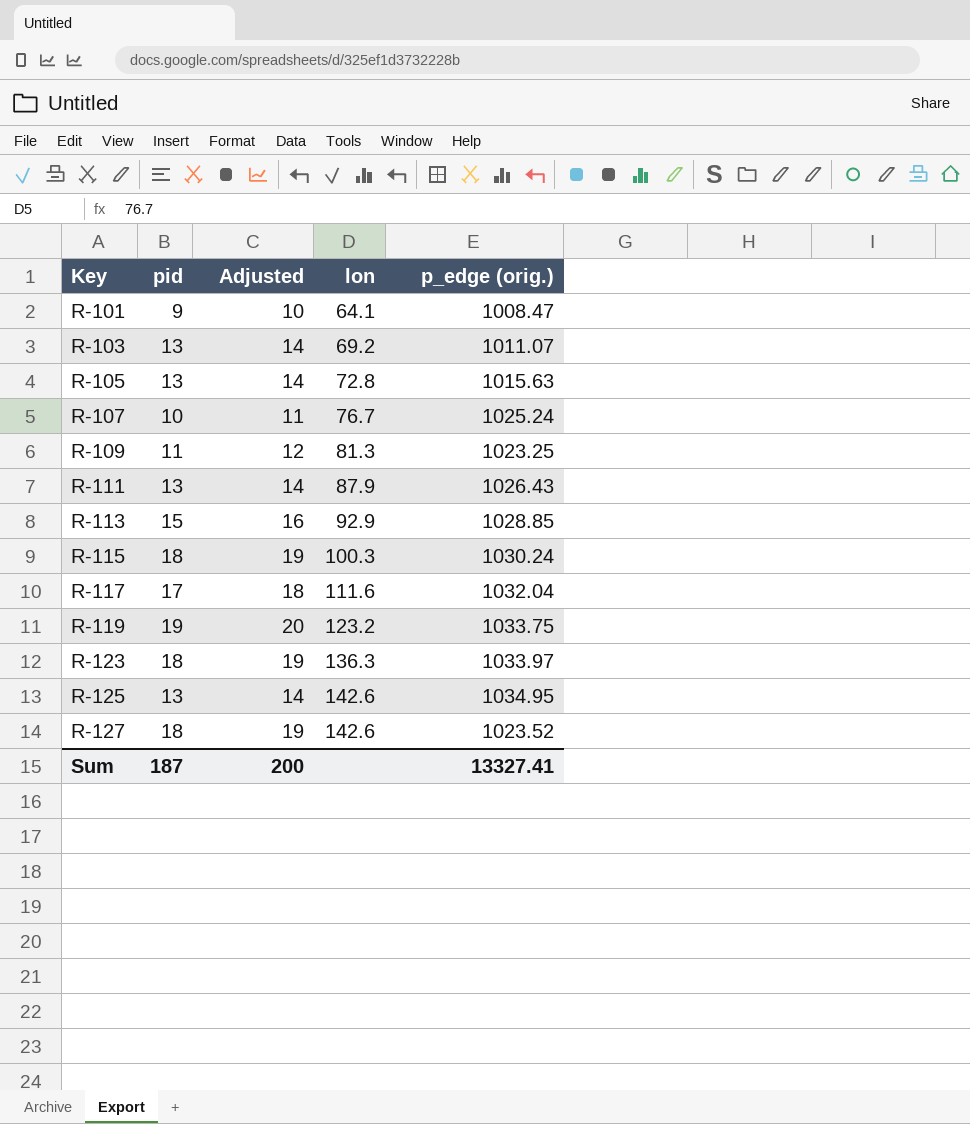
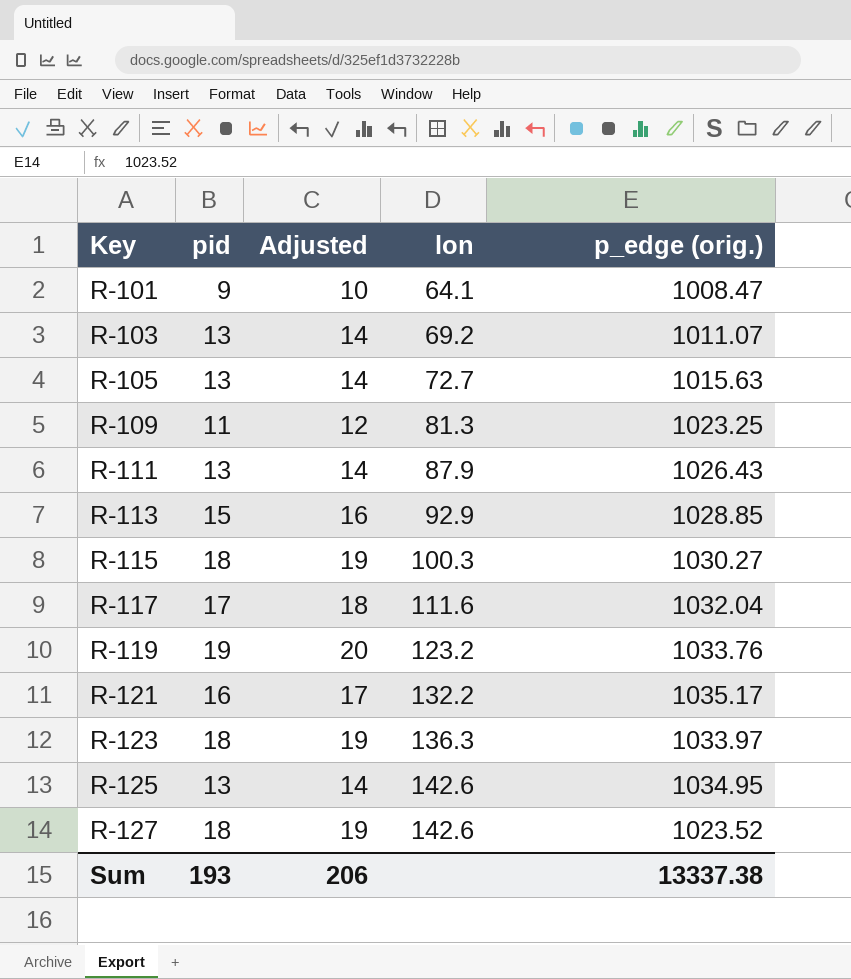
row R-107: 10 | 11 | 76.7 | 1025.24 -> none
R-105 | lon: 72.8 -> 72.7
R-115 | p_edge (orig.): 1030.24 -> 1030.27
R-119 | p_edge (orig.): 1033.75 -> 1033.76
row R-121: none -> 16 | 17 | 132.2 | 1035.17
Sum | pid: 187 -> 193
Sum | Adjusted: 200 -> 206
Sum | p_edge (orig.): 13327.41 -> 13337.38

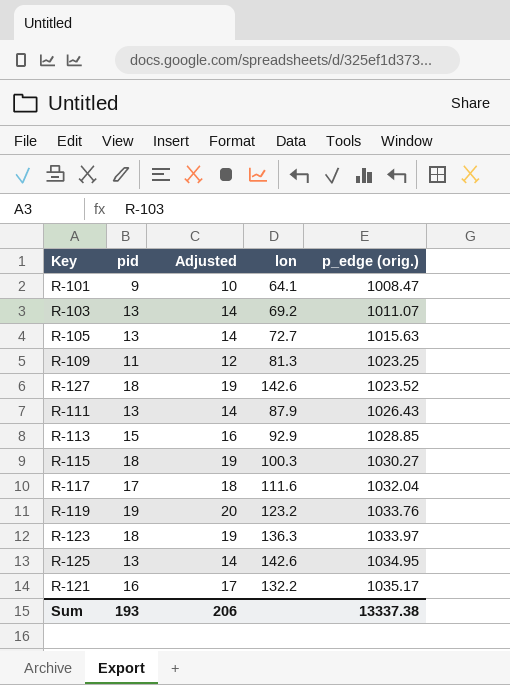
row order: Key ascending -> p_edge (orig.) ascending

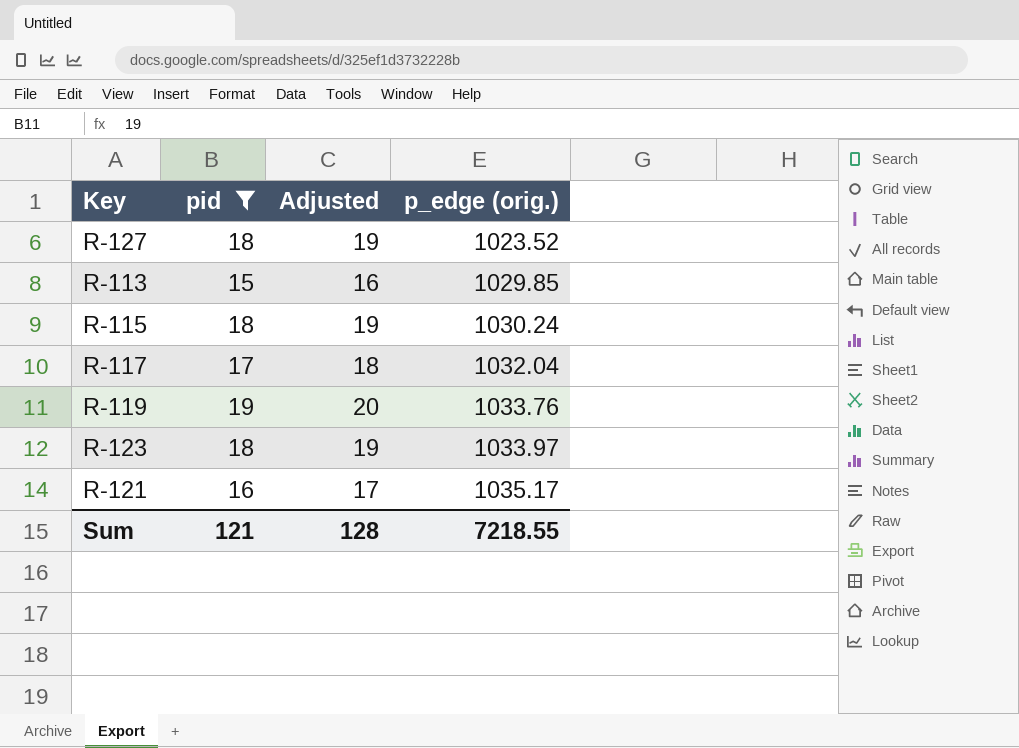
filter: none -> pid >= 15
column lon | position: 4 -> none
R-113 | p_edge (orig.): 1028.85 -> 1029.85
R-115 | p_edge (orig.): 1030.27 -> 1030.24
Sum | pid: 193 -> 121
Sum | Adjusted: 206 -> 128
Sum | p_edge (orig.): 13337.38 -> 7218.55

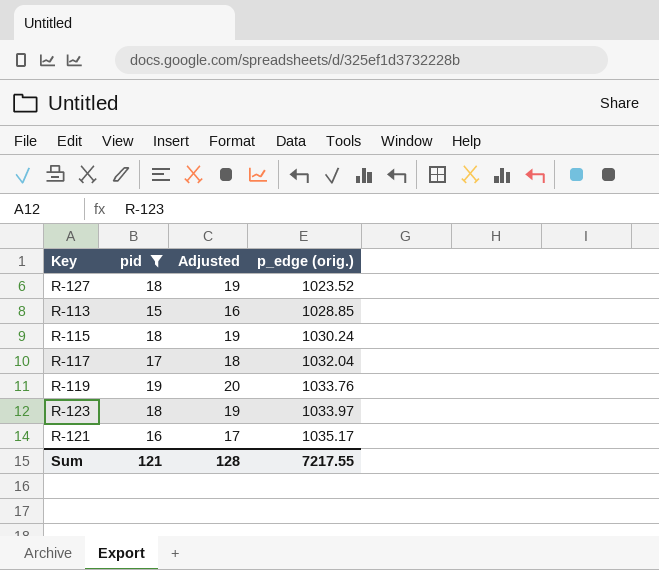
R-113 | p_edge (orig.): 1029.85 -> 1028.85
Sum | p_edge (orig.): 7218.55 -> 7217.55

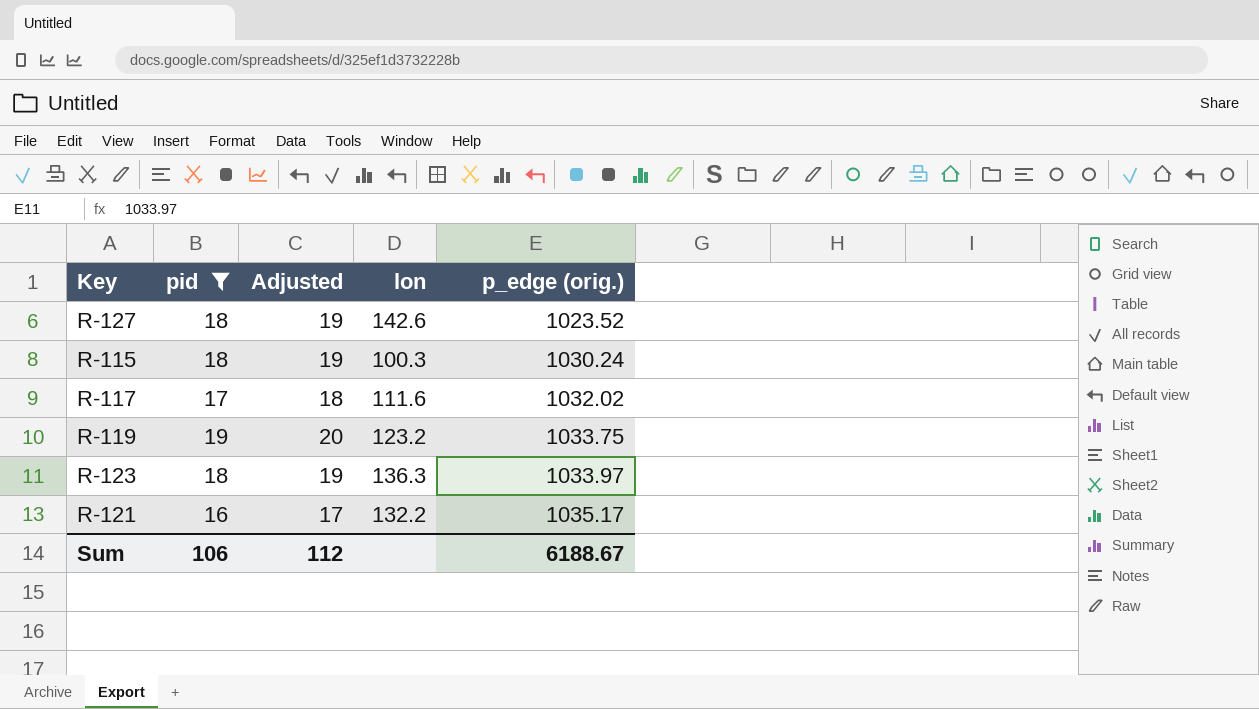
column lon | position: none -> 4
row R-113: 15 | 16 | 1028.85 -> none
R-117 | p_edge (orig.): 1032.04 -> 1032.02
R-119 | p_edge (orig.): 1033.76 -> 1033.75
Sum | pid: 121 -> 106
Sum | Adjusted: 128 -> 112
Sum | p_edge (orig.): 7217.55 -> 6188.67

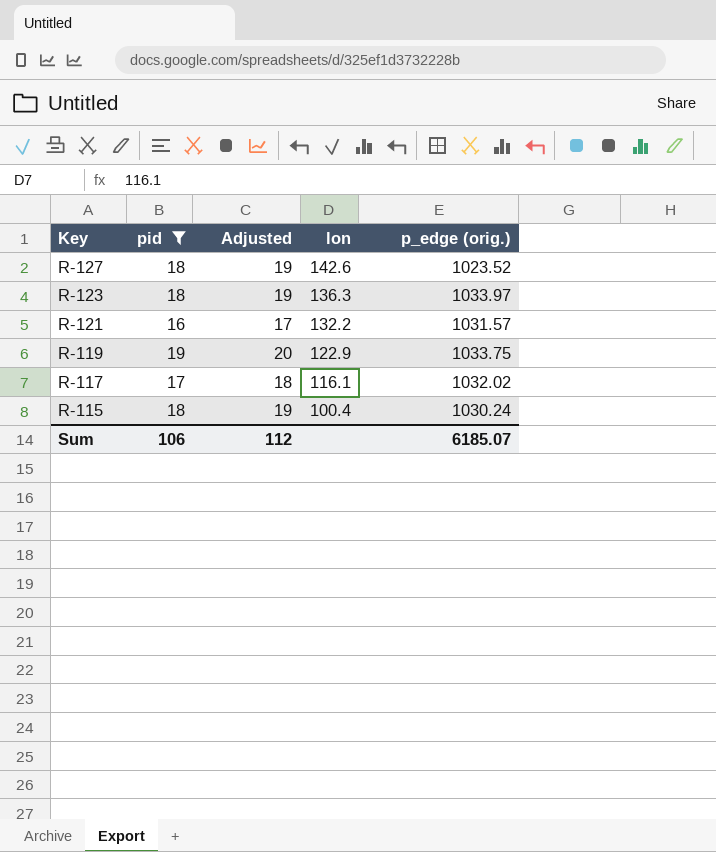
row order: p_edge (orig.) ascending -> Key descending
R-121 | p_edge (orig.): 1035.17 -> 1031.57
R-119 | lon: 123.2 -> 122.9
R-117 | lon: 111.6 -> 116.1
R-115 | lon: 100.3 -> 100.4
Sum | p_edge (orig.): 6188.67 -> 6185.07

